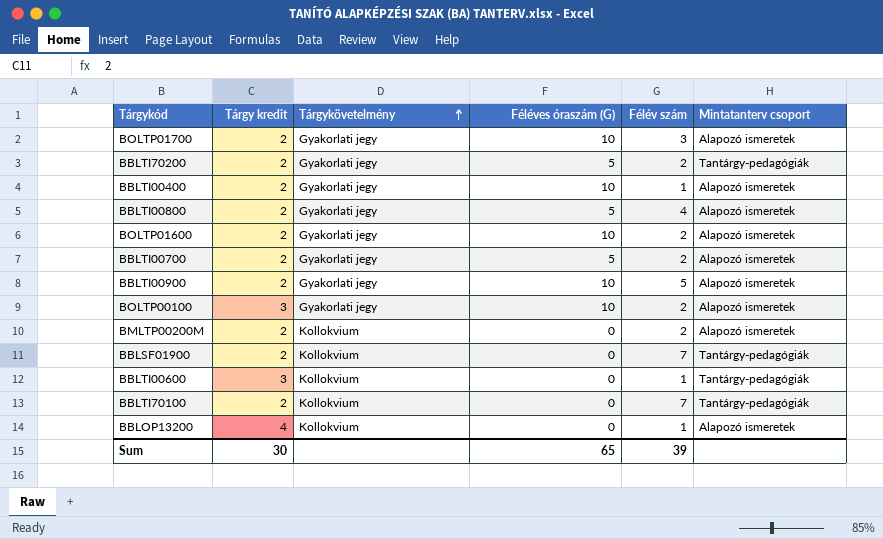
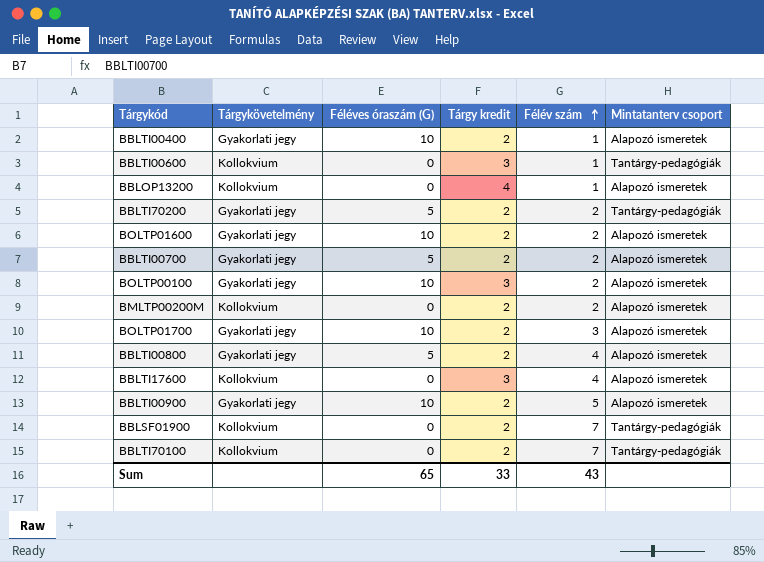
row order: Tárgykövetelmény ascending -> Félév szám ascending
column Tárgy kredit | position: 2 -> 4
row BBLTI17600: none -> Kollokvium | 0 | 3 | 4 | Alapozó ismeretek
Sum | Tárgy kredit: 30 -> 33
Sum | Félév szám: 39 -> 43

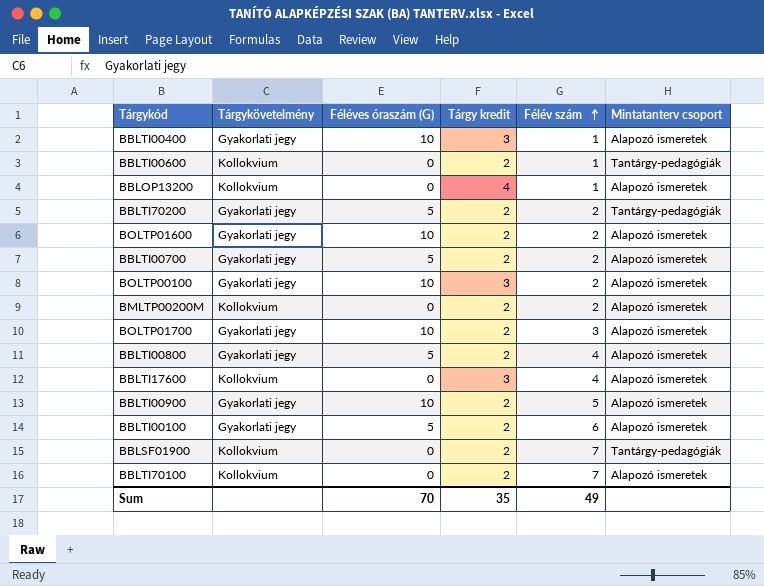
BBLTI00400 | Tárgy kredit: 2 -> 3
BBLTI00600 | Tárgy kredit: 3 -> 2
row BBLTI00100: none -> Gyakorlati jegy | 5 | 2 | 6 | Alapozó ismeretek
BBLTI70100 | Mintatanterv csoport: Tantárgy-pedagógiák -> Alapozó ismeretek
Sum | Féléves óraszám (G): 65 -> 70
Sum | Tárgy kredit: 33 -> 35
Sum | Félév szám: 43 -> 49

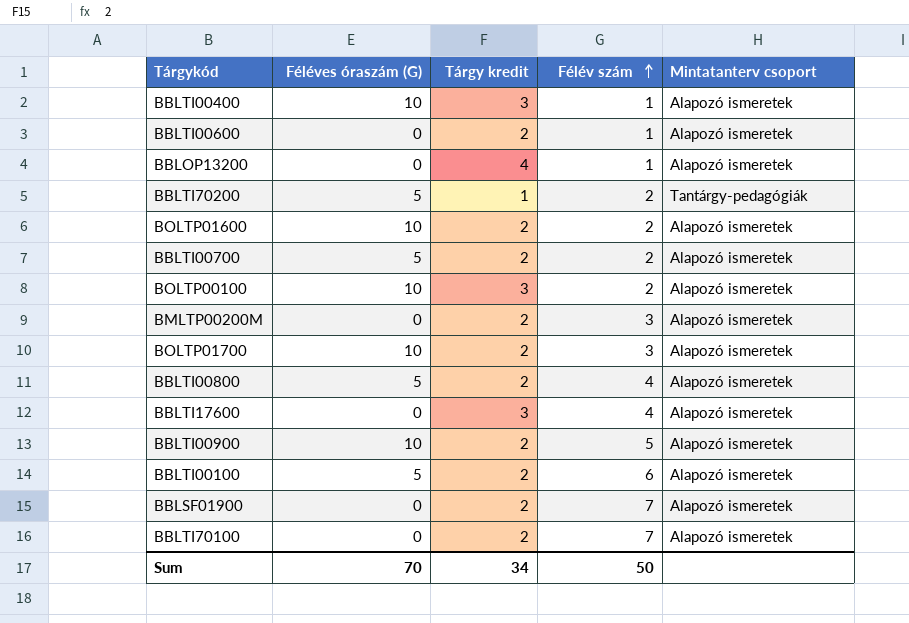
column Tárgykövetelmény | position: 2 -> none
BBLTI00600 | Mintatanterv csoport: Tantárgy-pedagógiák -> Alapozó ismeretek
BBLTI70200 | Tárgy kredit: 2 -> 1
BMLTP00200M | Félév szám: 2 -> 3
BBLSF01900 | Mintatanterv csoport: Tantárgy-pedagógiák -> Alapozó ismeretek
Sum | Tárgy kredit: 35 -> 34
Sum | Félév szám: 49 -> 50

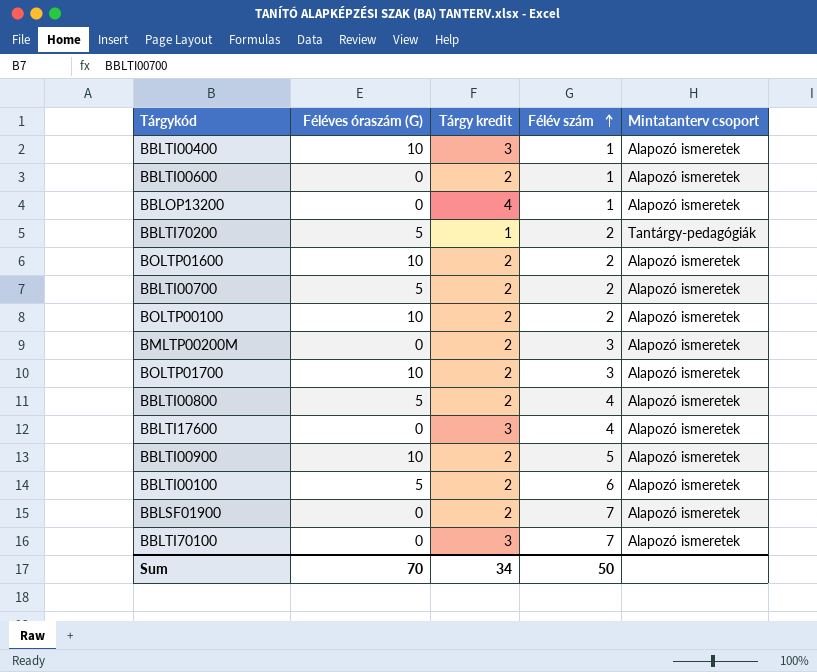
BOLTP00100 | Tárgy kredit: 3 -> 2
BBLTI70100 | Tárgy kredit: 2 -> 3

